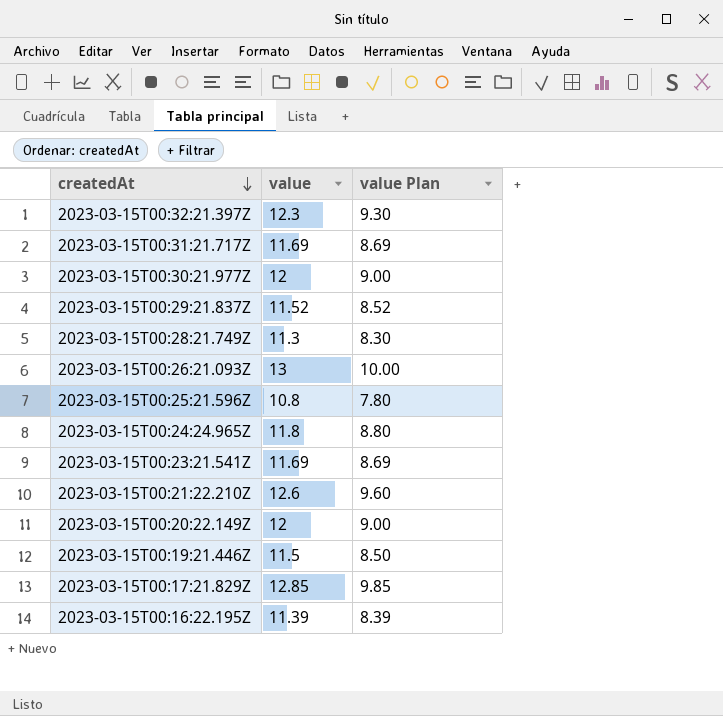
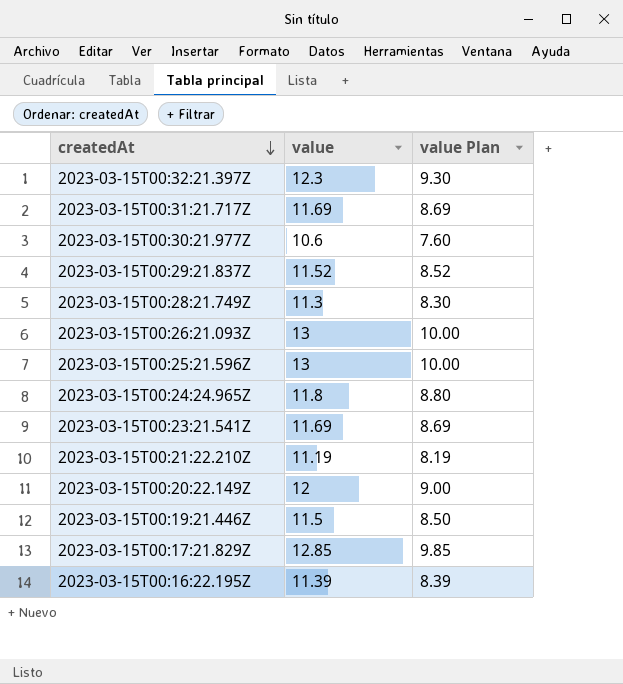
2023-03-15T00:30:21.977Z | value: 12 -> 10.6
2023-03-15T00:30:21.977Z | value Plan: 9.00 -> 7.60
2023-03-15T00:25:21.596Z | value: 10.8 -> 13
2023-03-15T00:25:21.596Z | value Plan: 7.80 -> 10.00
2023-03-15T00:21:22.210Z | value: 12.6 -> 11.19
2023-03-15T00:21:22.210Z | value Plan: 9.60 -> 8.19

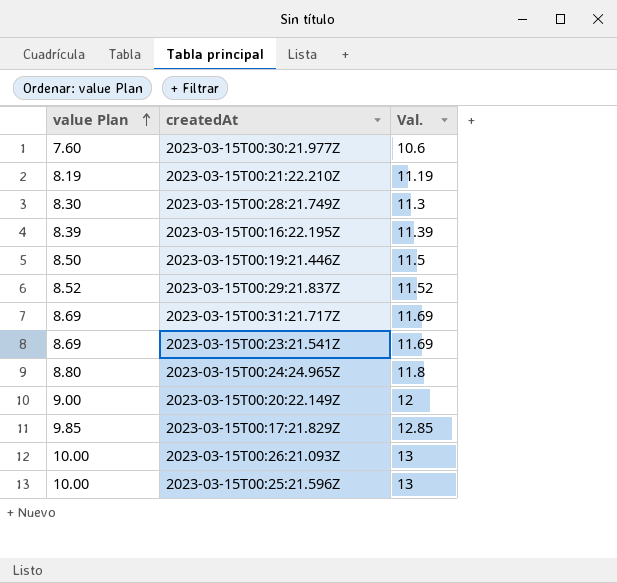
row order: createdAt descending -> value Plan ascending
column value Plan | position: 3 -> 1
column name: value -> Val.
row 2023-03-15T00:32:21.397Z: 12.3 | 9.30 -> none

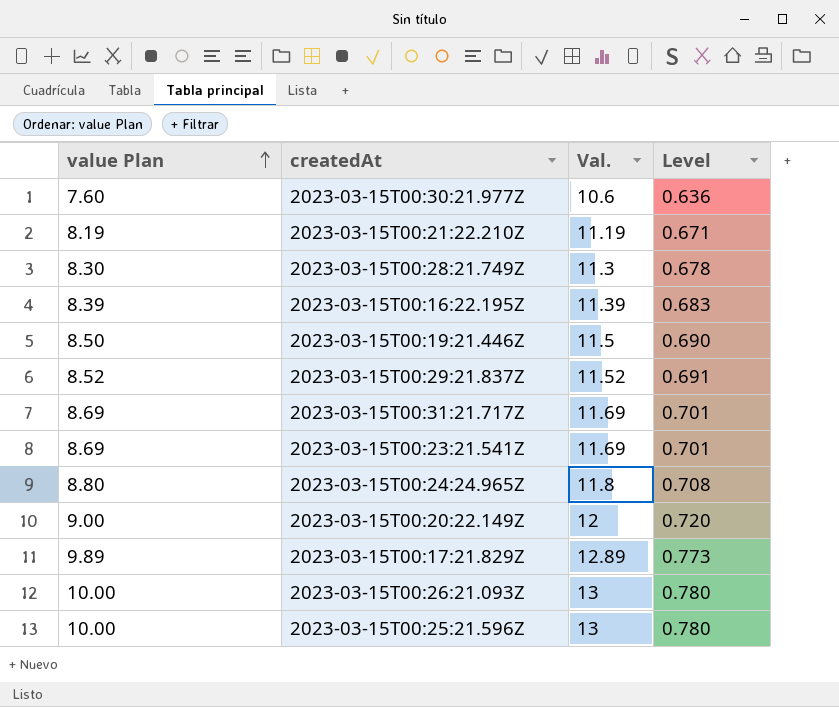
column Level | formula: none -> [Val.] * 0.06
2023-03-15T00:17:21.829Z | value Plan: 9.85 -> 9.89
2023-03-15T00:17:21.829Z | Val.: 12.85 -> 12.89

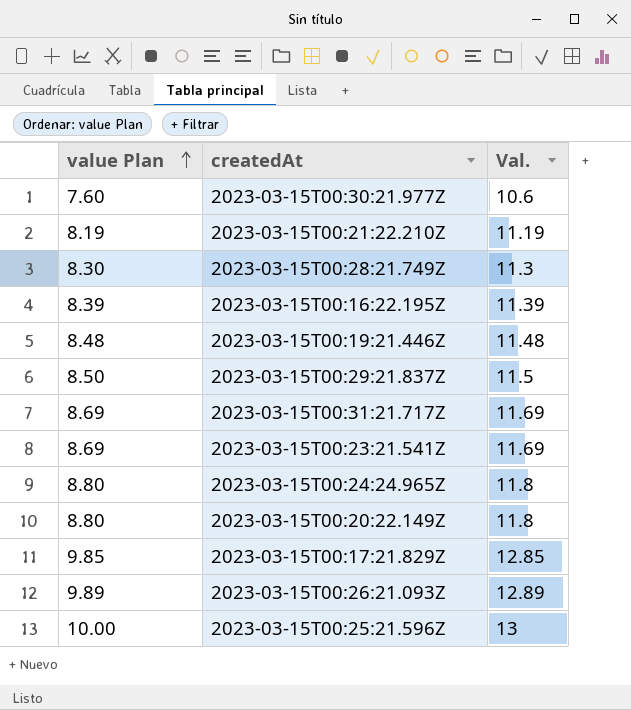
column Level | formula: [Val.] * 0.06 -> none
2023-03-15T00:19:21.446Z | value Plan: 8.50 -> 8.48
2023-03-15T00:19:21.446Z | Val.: 11.5 -> 11.48
2023-03-15T00:29:21.837Z | value Plan: 8.52 -> 8.50
2023-03-15T00:29:21.837Z | Val.: 11.52 -> 11.5
2023-03-15T00:20:22.149Z | value Plan: 9.00 -> 8.80
2023-03-15T00:20:22.149Z | Val.: 12 -> 11.8
2023-03-15T00:17:21.829Z | value Plan: 9.89 -> 9.85
2023-03-15T00:17:21.829Z | Val.: 12.89 -> 12.85
2023-03-15T00:26:21.093Z | value Plan: 10.00 -> 9.89
2023-03-15T00:26:21.093Z | Val.: 13 -> 12.89

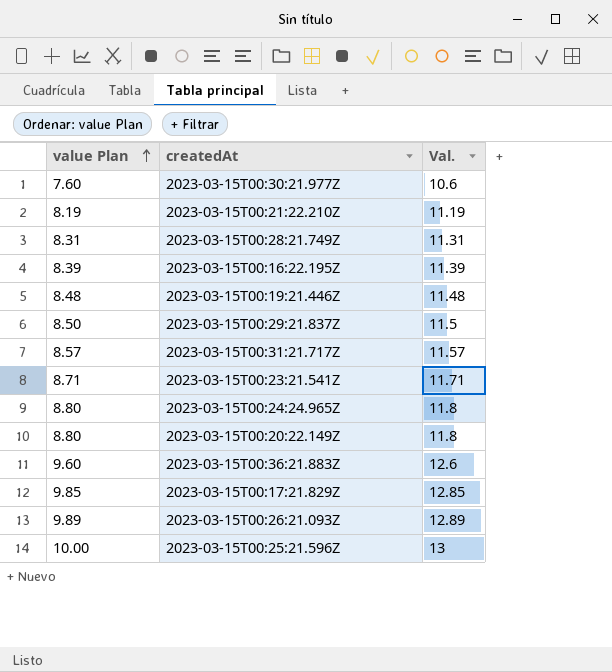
2023-03-15T00:28:21.749Z | value Plan: 8.30 -> 8.31
2023-03-15T00:28:21.749Z | Val.: 11.3 -> 11.31
2023-03-15T00:31:21.717Z | value Plan: 8.69 -> 8.57
2023-03-15T00:31:21.717Z | Val.: 11.69 -> 11.57
2023-03-15T00:23:21.541Z | value Plan: 8.69 -> 8.71
2023-03-15T00:23:21.541Z | Val.: 11.69 -> 11.71
row 2023-03-15T00:36:21.883Z: none -> 9.60 | 12.6

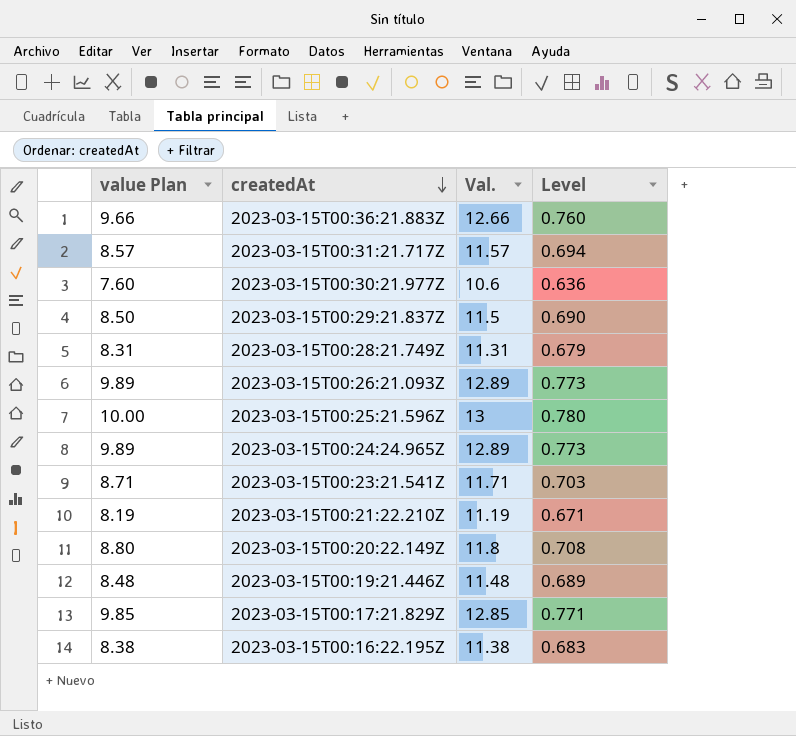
row order: value Plan ascending -> createdAt descending
column Level | formula: none -> [Val.] * 0.06
2023-03-15T00:36:21.883Z | value Plan: 9.60 -> 9.66
2023-03-15T00:36:21.883Z | Val.: 12.6 -> 12.66
2023-03-15T00:24:24.965Z | value Plan: 8.80 -> 9.89
2023-03-15T00:24:24.965Z | Val.: 11.8 -> 12.89
2023-03-15T00:16:22.195Z | value Plan: 8.39 -> 8.38
2023-03-15T00:16:22.195Z | Val.: 11.39 -> 11.38

